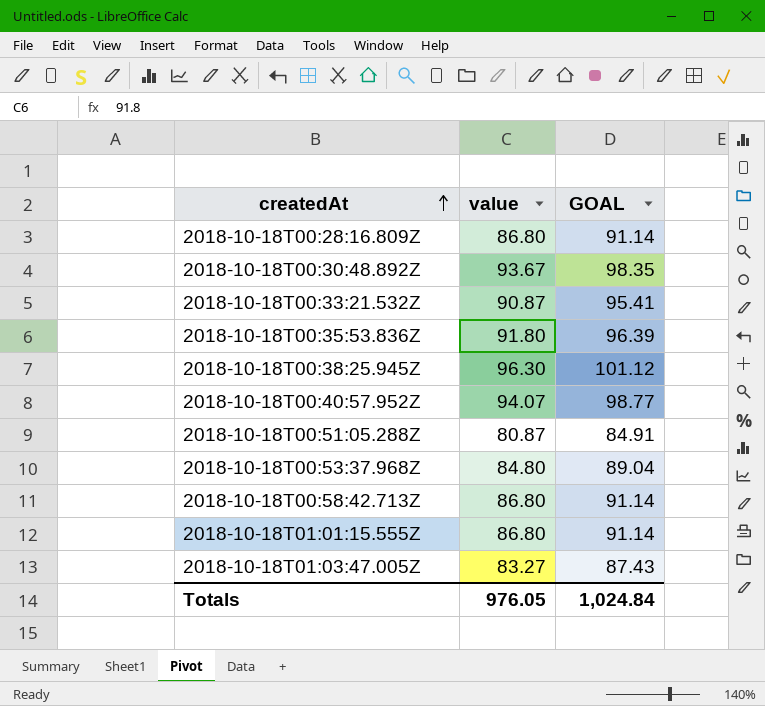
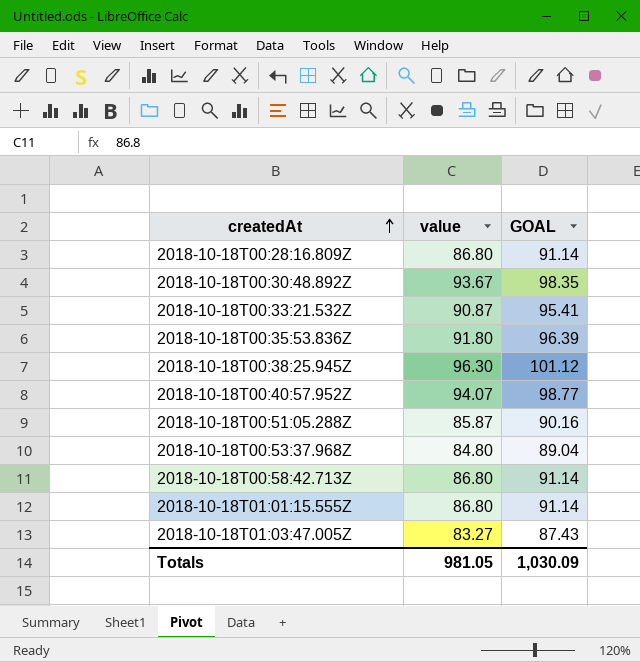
2018-10-18T00:51:05.288Z | value: 80.87 -> 85.87
2018-10-18T00:51:05.288Z | GOAL: 84.91 -> 90.16
Totals | value: 976.05 -> 981.05
Totals | GOAL: 1,024.84 -> 1,030.09

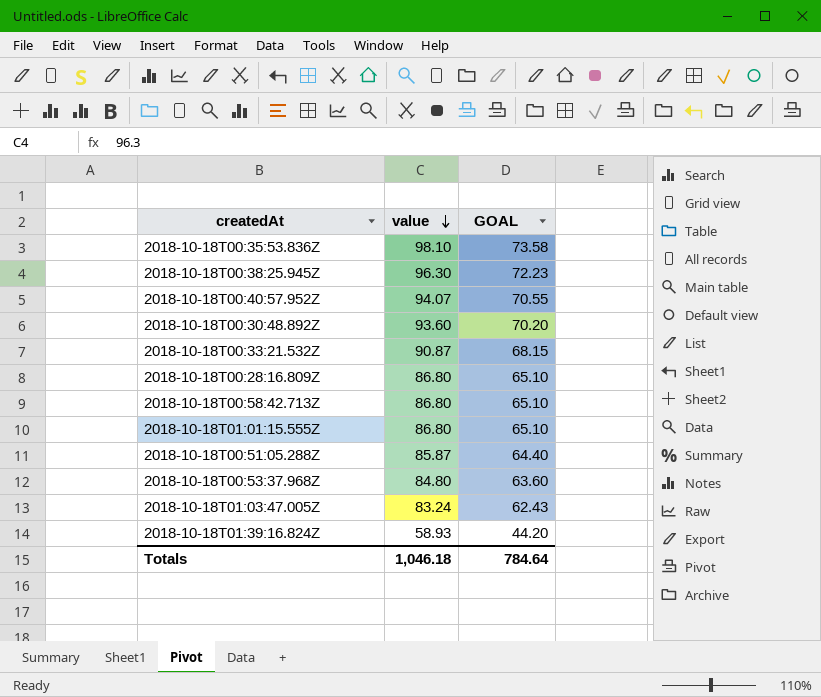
row order: createdAt ascending -> value descending
column GOAL | formula: [value] * 1.05 -> [value] * 0.75
2018-10-18T00:35:53.836Z | value: 91.80 -> 98.10
2018-10-18T00:30:48.892Z | value: 93.67 -> 93.60
2018-10-18T01:03:47.005Z | value: 83.27 -> 83.24
row 2018-10-18T01:39:16.824Z: none -> 58.93 | 44.20
Totals | value: 981.05 -> 1,046.18
Totals | GOAL: 1,030.09 -> 784.64

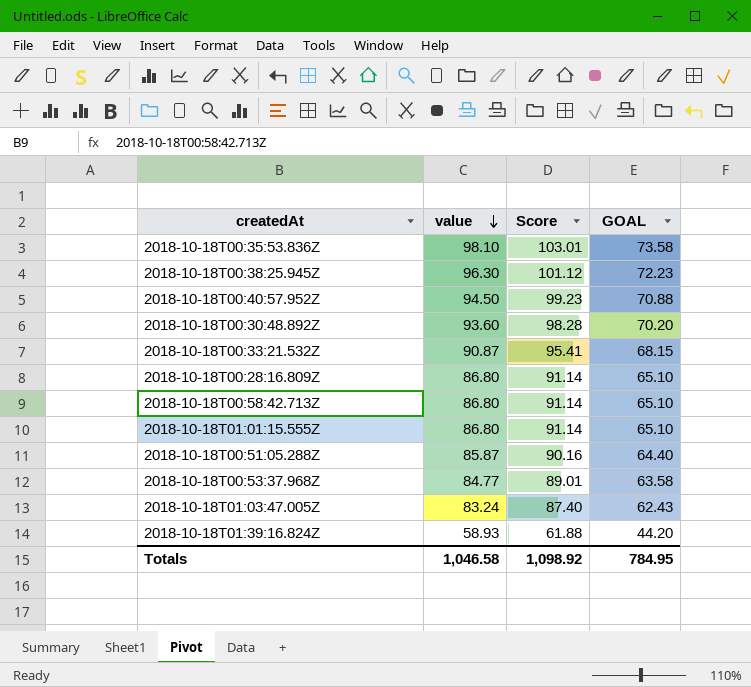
column Score | formula: none -> [value] * 1.05
2018-10-18T00:40:57.952Z | value: 94.07 -> 94.50
2018-10-18T00:40:57.952Z | GOAL: 70.55 -> 70.88
2018-10-18T00:53:37.968Z | value: 84.80 -> 84.77
2018-10-18T00:53:37.968Z | GOAL: 63.60 -> 63.58
Totals | value: 1,046.18 -> 1,046.58
Totals | GOAL: 784.64 -> 784.95

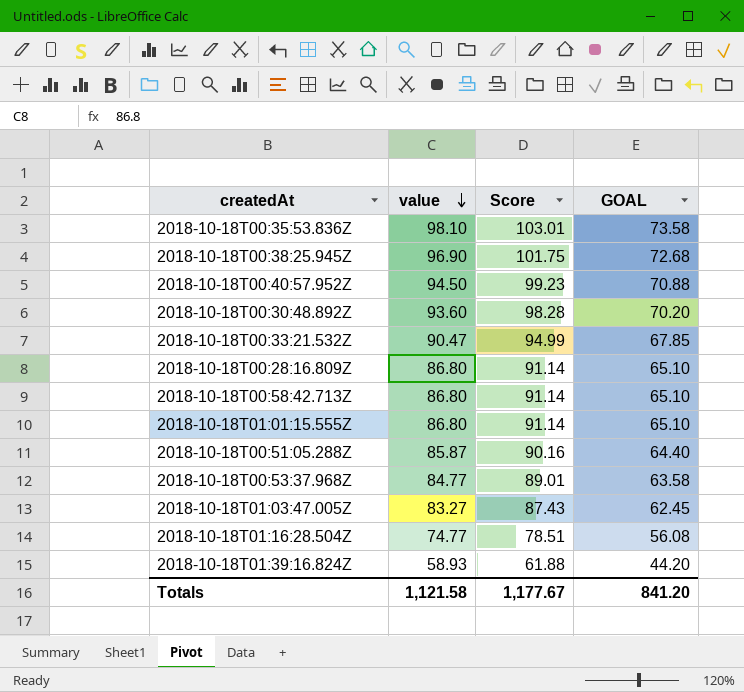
2018-10-18T00:38:25.945Z | value: 96.30 -> 96.90
2018-10-18T00:38:25.945Z | Score: 101.12 -> 101.75
2018-10-18T00:38:25.945Z | GOAL: 72.23 -> 72.68
2018-10-18T00:33:21.532Z | value: 90.87 -> 90.47
2018-10-18T00:33:21.532Z | Score: 95.41 -> 94.99
2018-10-18T00:33:21.532Z | GOAL: 68.15 -> 67.85
2018-10-18T01:03:47.005Z | value: 83.24 -> 83.27
2018-10-18T01:03:47.005Z | Score: 87.40 -> 87.43
2018-10-18T01:03:47.005Z | GOAL: 62.43 -> 62.45
row 2018-10-18T01:16:28.504Z: none -> 74.77 | 78.51 | 56.08
Totals | value: 1,046.58 -> 1,121.58
Totals | Score: 1,098.92 -> 1,177.67
Totals | GOAL: 784.95 -> 841.20

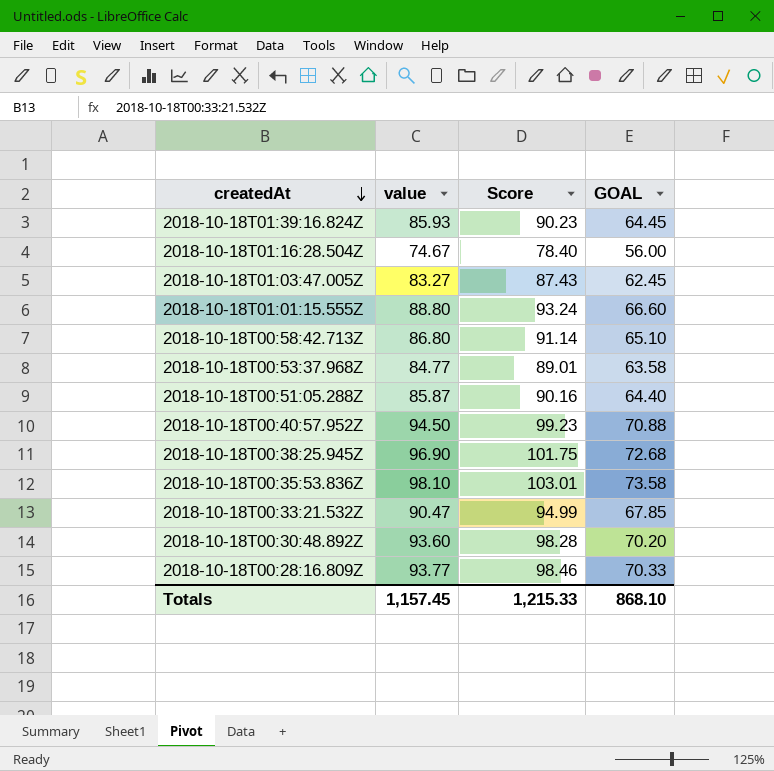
row order: value descending -> createdAt descending
2018-10-18T01:39:16.824Z | value: 58.93 -> 85.93
2018-10-18T01:39:16.824Z | Score: 61.88 -> 90.23
2018-10-18T01:39:16.824Z | GOAL: 44.20 -> 64.45
2018-10-18T01:16:28.504Z | value: 74.77 -> 74.67
2018-10-18T01:16:28.504Z | Score: 78.51 -> 78.40
2018-10-18T01:16:28.504Z | GOAL: 56.08 -> 56.00
2018-10-18T01:01:15.555Z | value: 86.80 -> 88.80
2018-10-18T01:01:15.555Z | Score: 91.14 -> 93.24
2018-10-18T01:01:15.555Z | GOAL: 65.10 -> 66.60
2018-10-18T00:28:16.809Z | value: 86.80 -> 93.77
2018-10-18T00:28:16.809Z | Score: 91.14 -> 98.46
2018-10-18T00:28:16.809Z | GOAL: 65.10 -> 70.33
Totals | value: 1,121.58 -> 1,157.45
Totals | Score: 1,177.67 -> 1,215.33
Totals | GOAL: 841.20 -> 868.10

